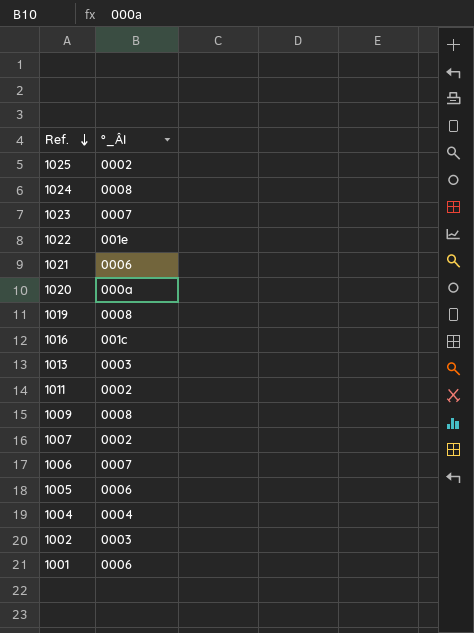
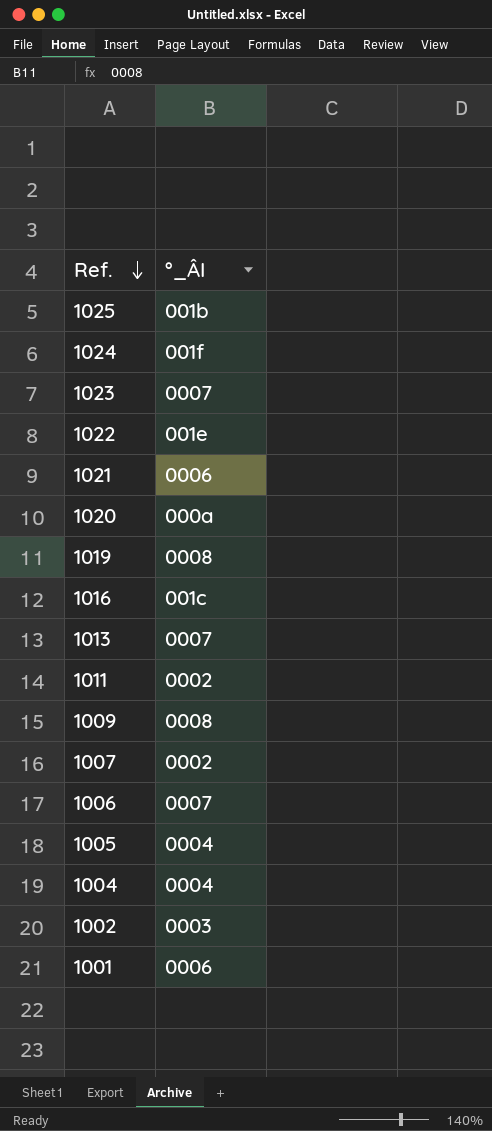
1025 | °_ÂI: 0002 -> 001b
1024 | °_ÂI: 0008 -> 001f
1013 | °_ÂI: 0003 -> 0007
1005 | °_ÂI: 0006 -> 0004

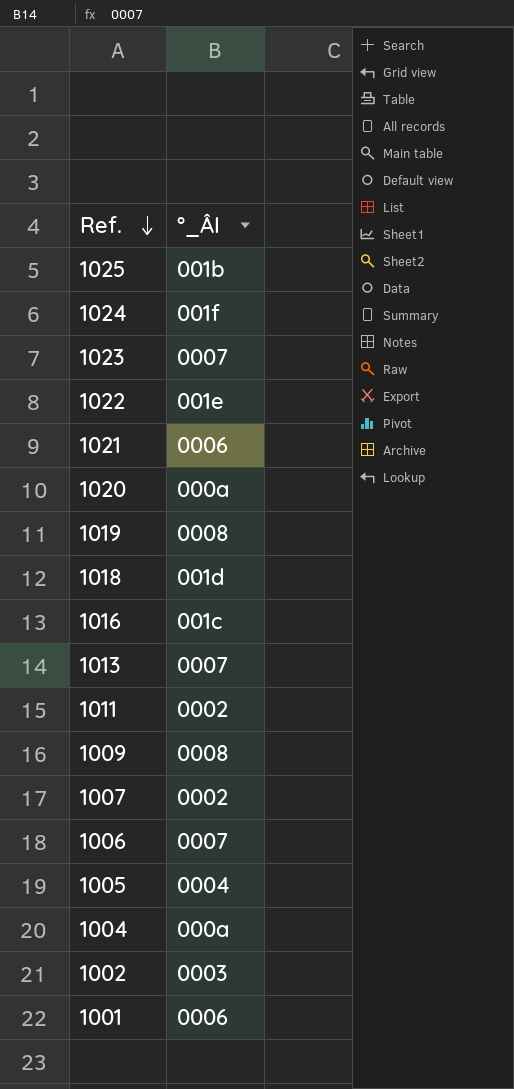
row 1018: none -> 001d
1004 | °_ÂI: 0004 -> 000a

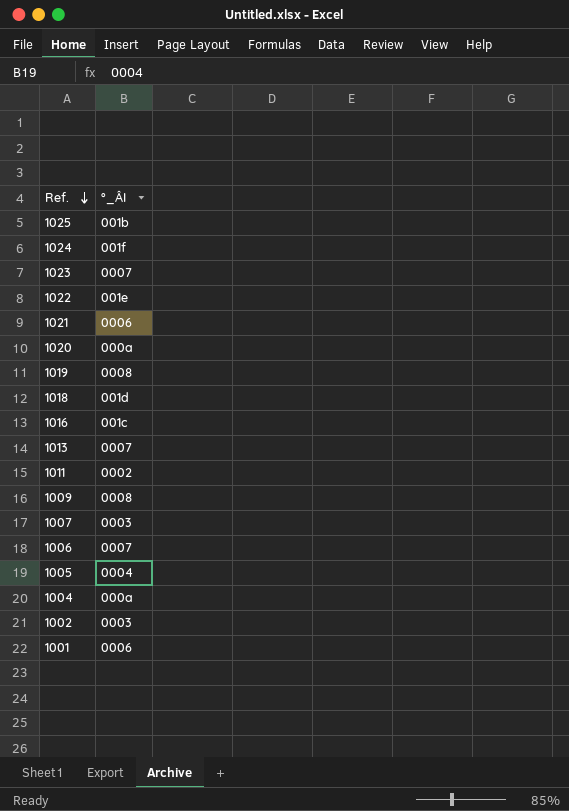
1007 | °_ÂI: 0002 -> 0003

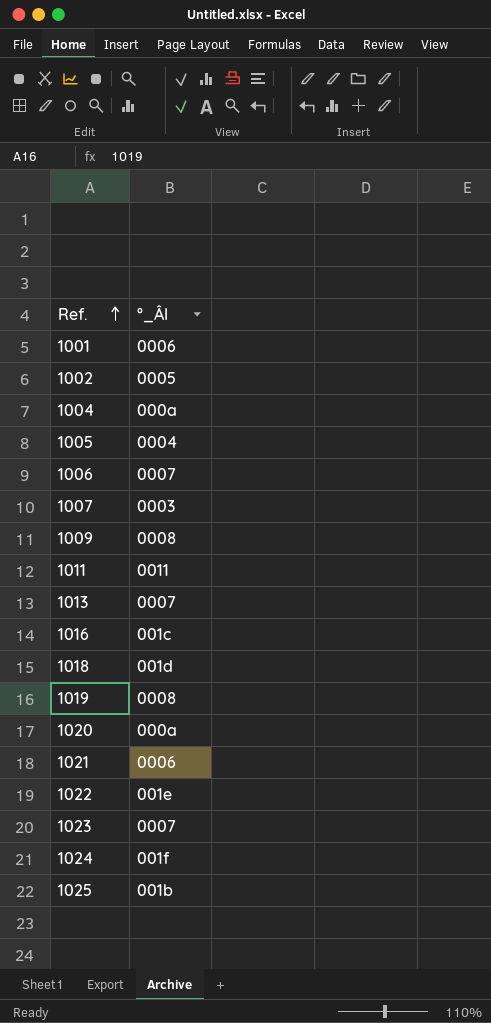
row order: Ref. descending -> Ref. ascending
1002 | °_ÂI: 0003 -> 0005
1011 | °_ÂI: 0002 -> 0011

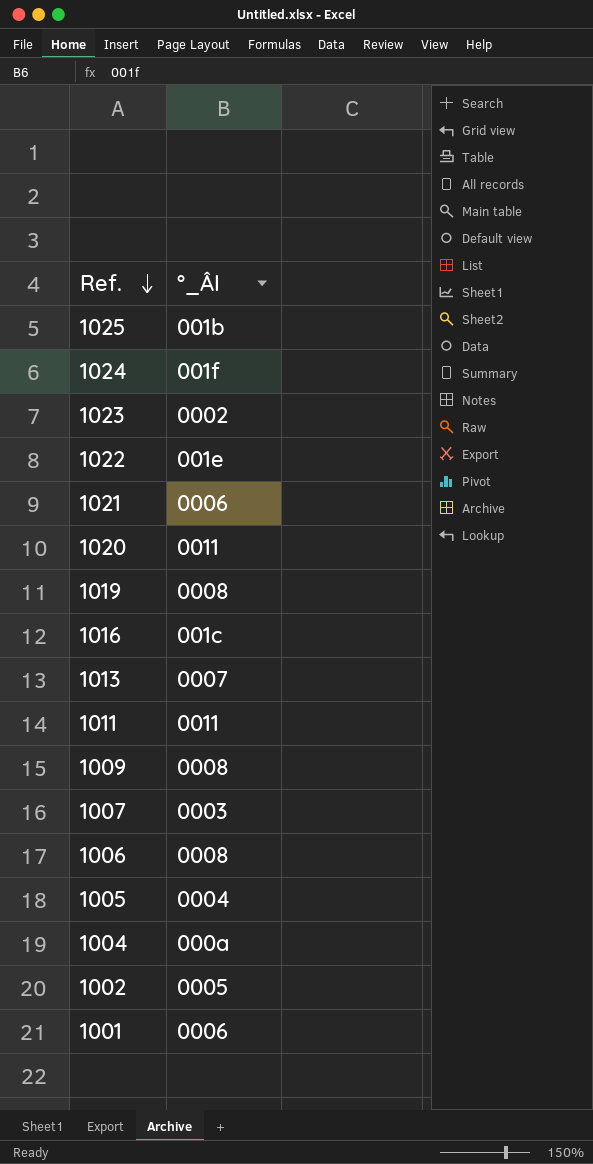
row order: Ref. ascending -> Ref. descending
row 1018: 001d -> none
1023 | °_ÂI: 0007 -> 0002
1020 | °_ÂI: 000a -> 0011
1006 | °_ÂI: 0007 -> 0008

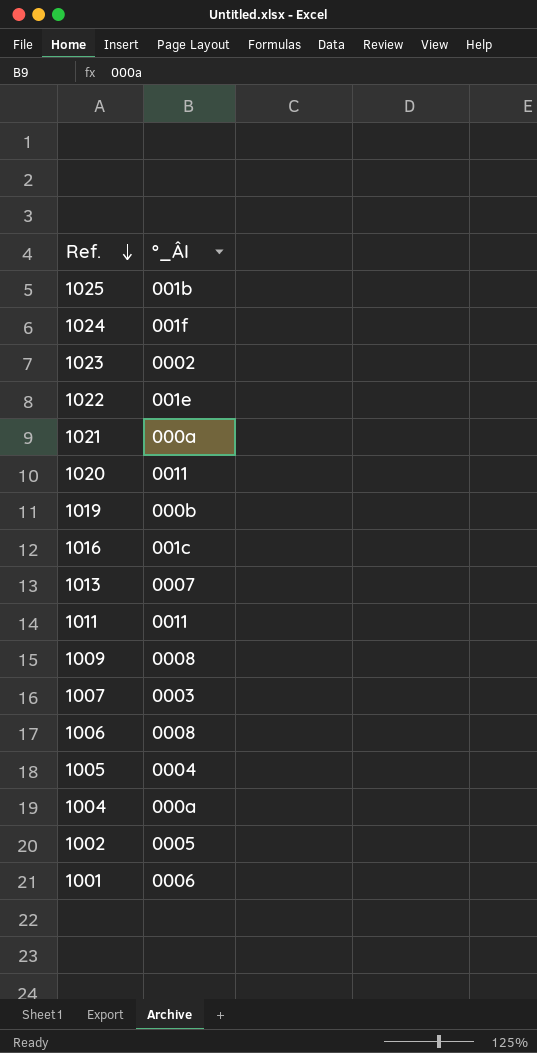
1021 | °_ÂI: 0006 -> 000a
1019 | °_ÂI: 0008 -> 000b

